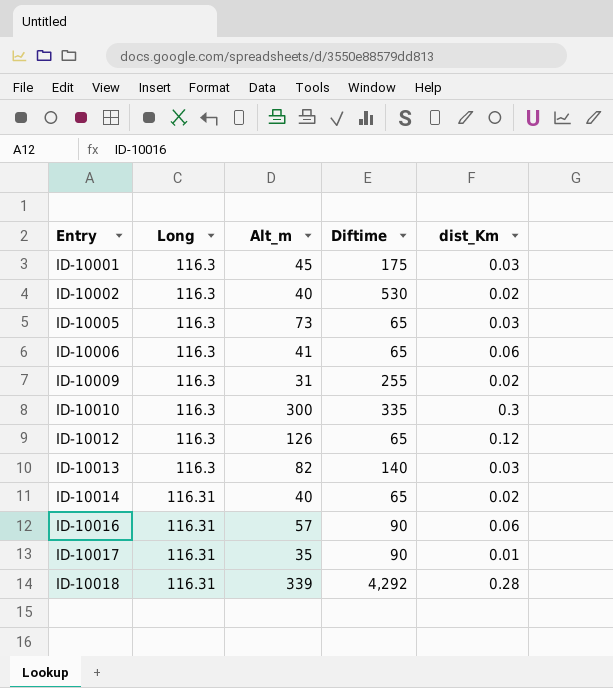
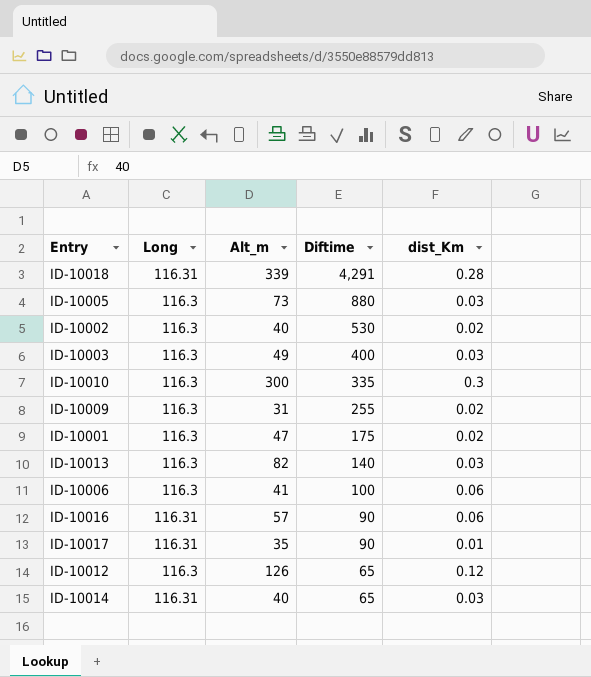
row order: Entry ascending -> Diftime descending
ID-10018 | Diftime: 4,292 -> 4,291
ID-10005 | Diftime: 65 -> 880
row ID-10003: none -> 116.3 | 49 | 400 | 0.03
ID-10001 | Alt_m: 45 -> 47
ID-10001 | dist_Km: 0.03 -> 0.02
ID-10006 | Diftime: 65 -> 100
ID-10014 | dist_Km: 0.02 -> 0.03

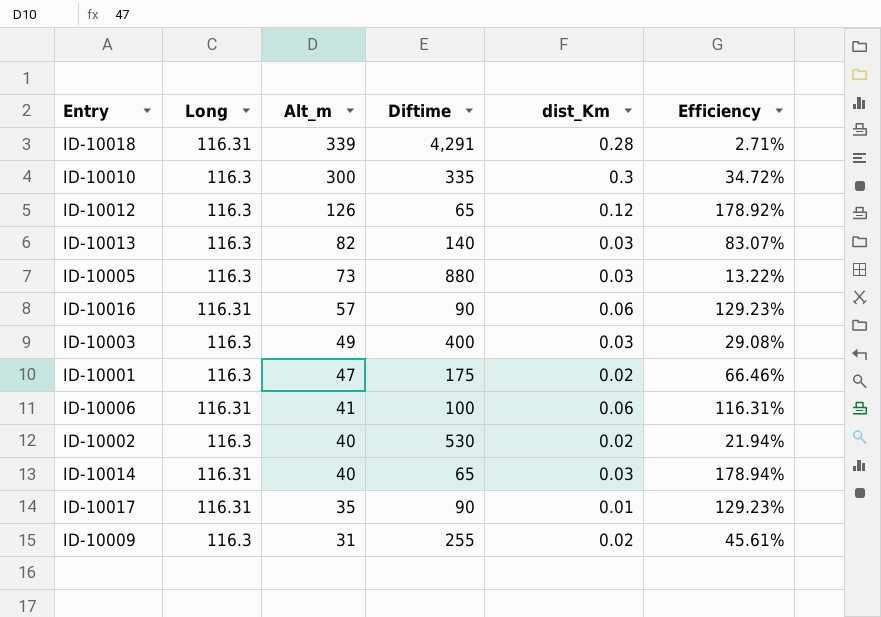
row order: Diftime descending -> Alt_m descending
column Efficiency | formula: none -> [Long] / [Diftime]
ID-10006 | Long: 116.3 -> 116.31

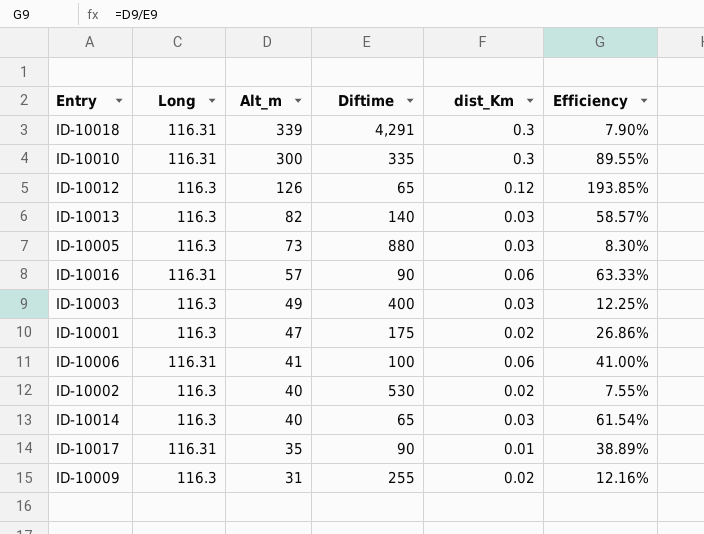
column Efficiency | formula: [Long] / [Diftime] -> [Alt_m] / [Diftime]
ID-10018 | dist_Km: 0.28 -> 0.3
ID-10010 | Long: 116.3 -> 116.31
ID-10014 | Long: 116.31 -> 116.3

